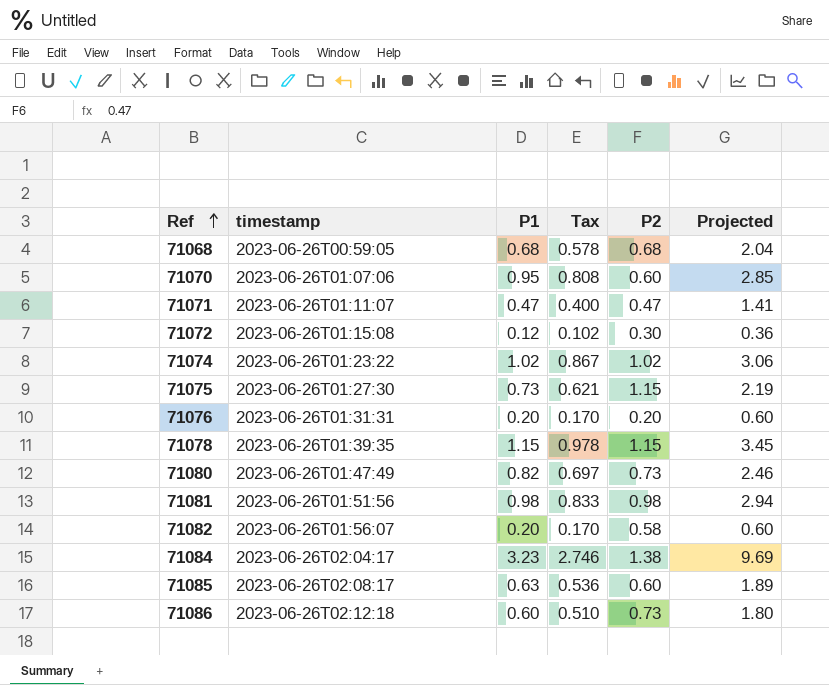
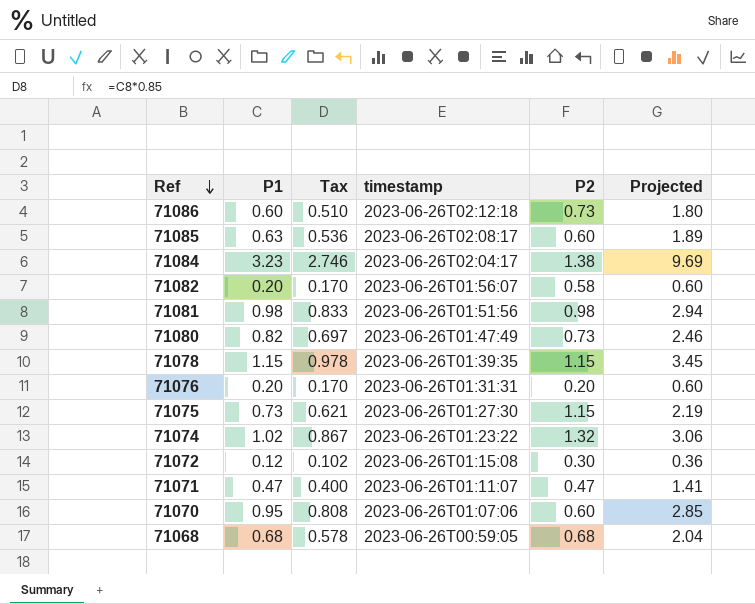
row order: Ref ascending -> Ref descending
column timestamp | position: 2 -> 4
71074 | P2: 1.02 -> 1.32

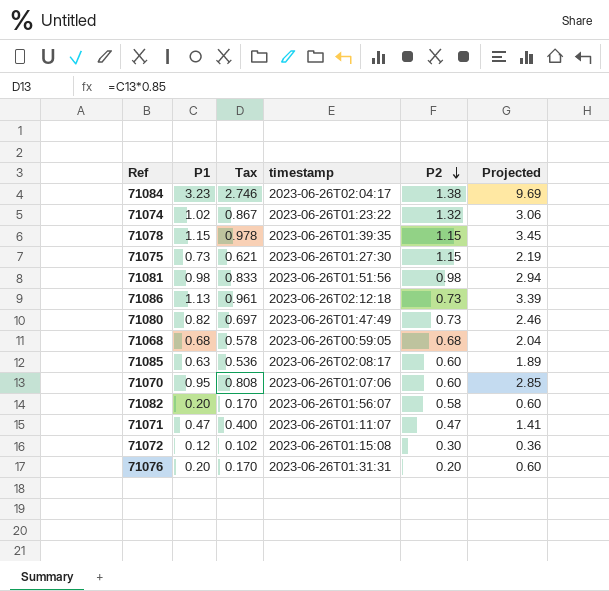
row order: Ref descending -> P2 descending
71086 | P1: 0.60 -> 1.13
71086 | Tax: 0.510 -> 0.961
71086 | Projected: 1.80 -> 3.39

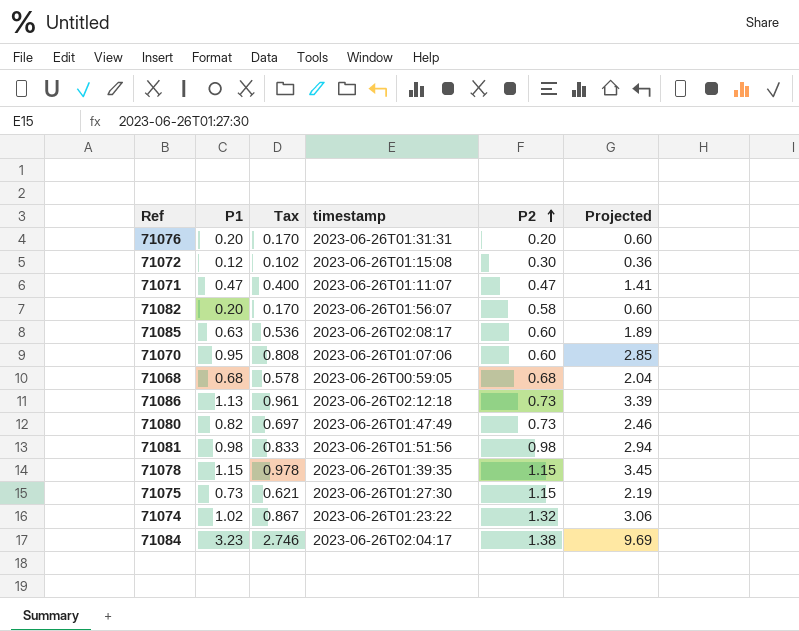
row order: P2 descending -> P2 ascending

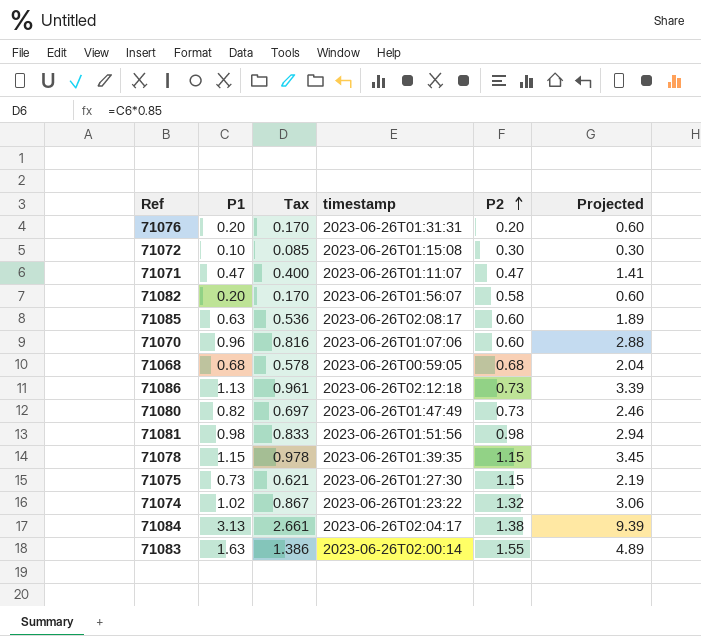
71072 | P1: 0.12 -> 0.10
71072 | Tax: 0.102 -> 0.085
71072 | Projected: 0.36 -> 0.30
71070 | P1: 0.95 -> 0.96
71070 | Tax: 0.808 -> 0.816
71070 | Projected: 2.85 -> 2.88
71084 | P1: 3.23 -> 3.13
71084 | Tax: 2.746 -> 2.661
71084 | Projected: 9.69 -> 9.39
row 71083: none -> 1.63 | 1.386 | 2023-06-26T02:00:14 | 1.55 | 4.89

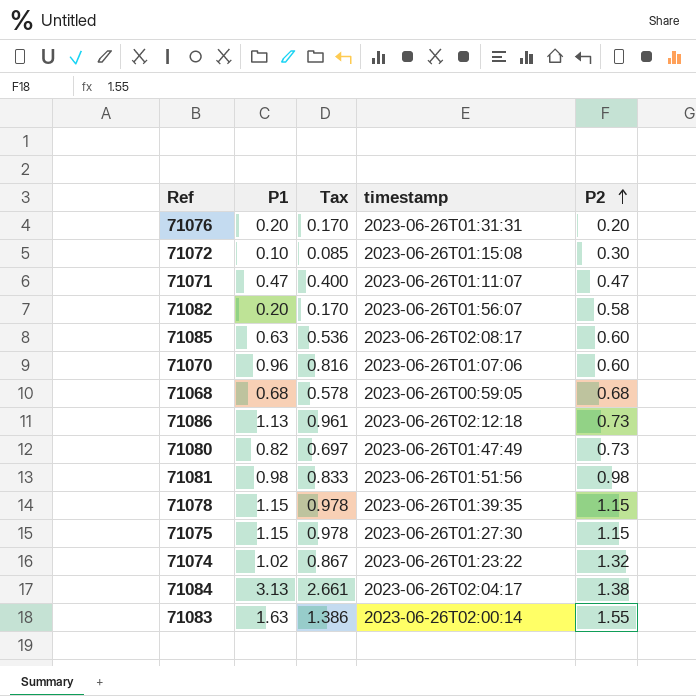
column Projected | formula: [P1] * 3 -> none
71075 | P1: 0.73 -> 1.15
71075 | Tax: 0.621 -> 0.978

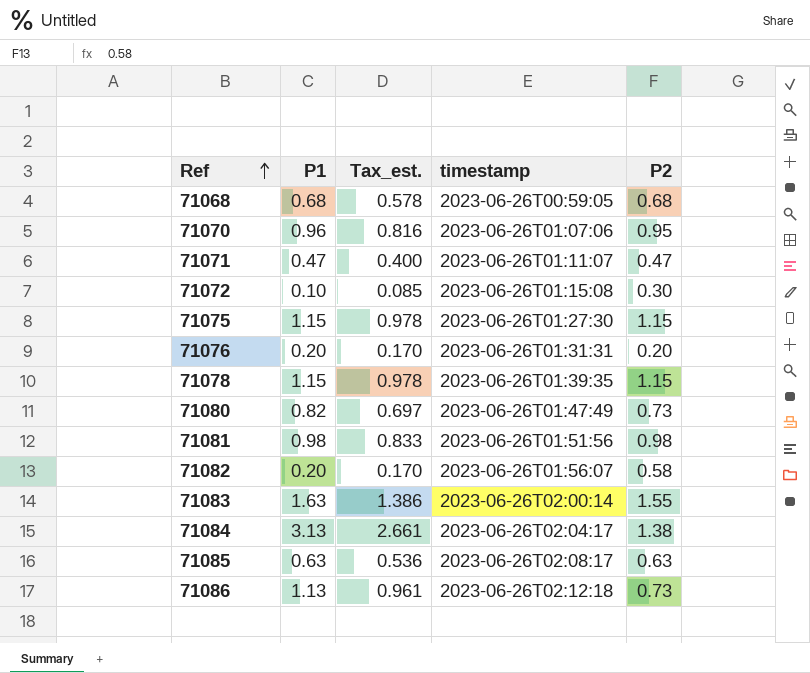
row order: P2 ascending -> Ref ascending
column name: Tax -> Tax_est.
row 71074: 1.02 | 0.867 | 2023-06-26T01:23:22 | 1.32 -> none
71070 | P2: 0.60 -> 0.95
71085 | P2: 0.60 -> 0.63

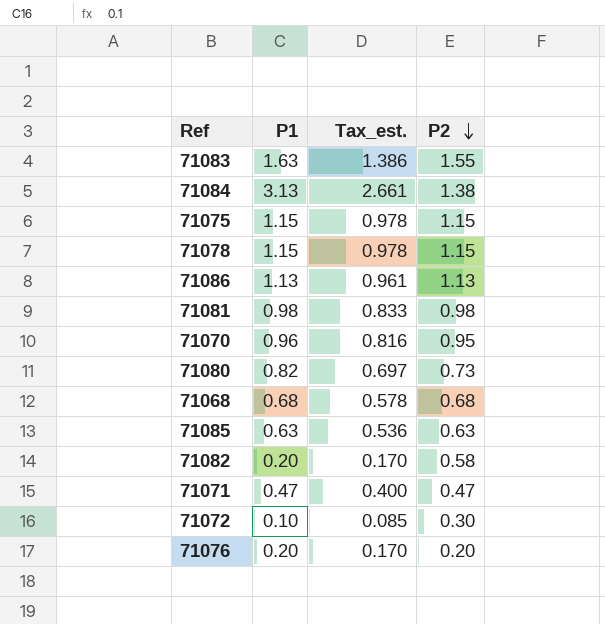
row order: Ref ascending -> P2 descending
column timestamp | position: 4 -> none
71086 | P2: 0.73 -> 1.13

